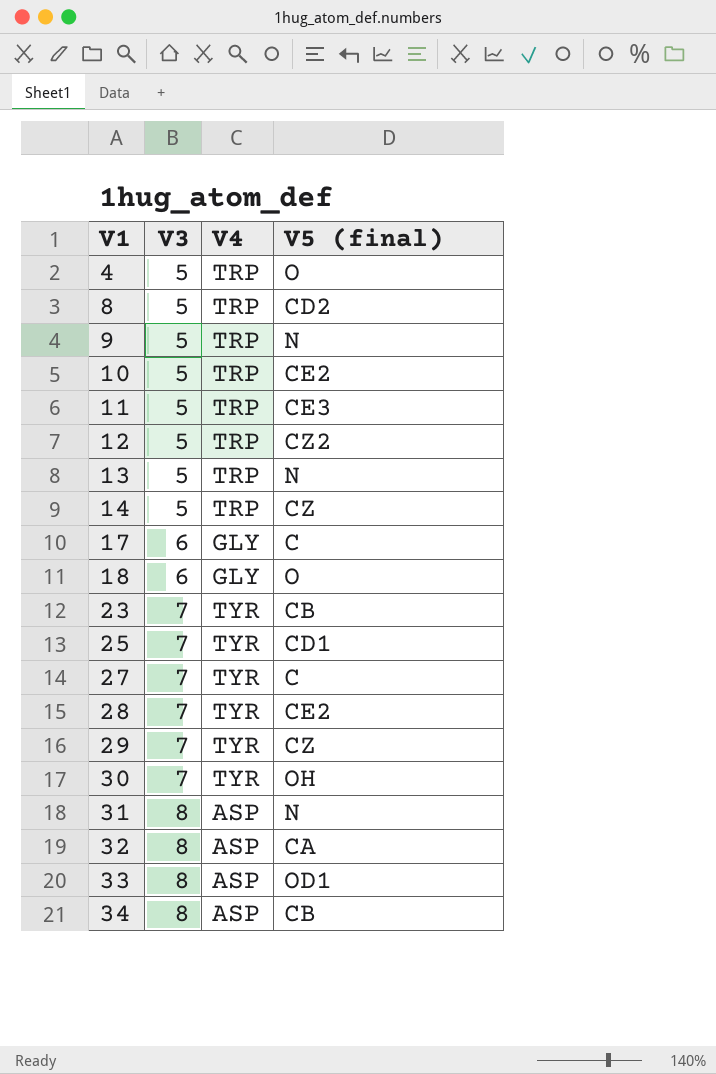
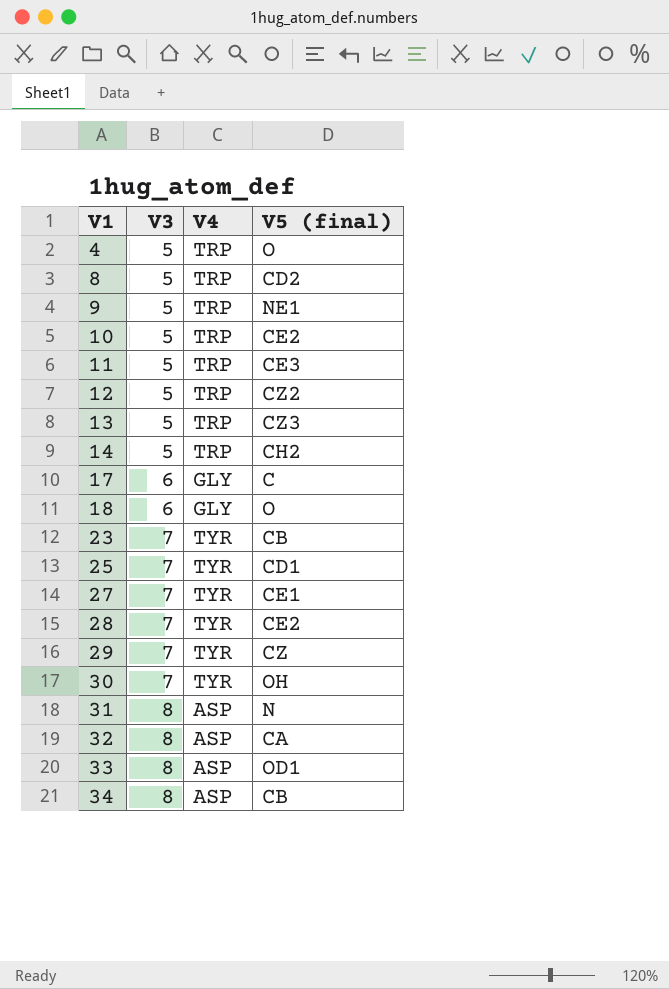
9 | V5 (final): N -> NE1
13 | V5 (final): N -> CZ3
14 | V5 (final): CZ -> CH2
27 | V5 (final): C -> CE1

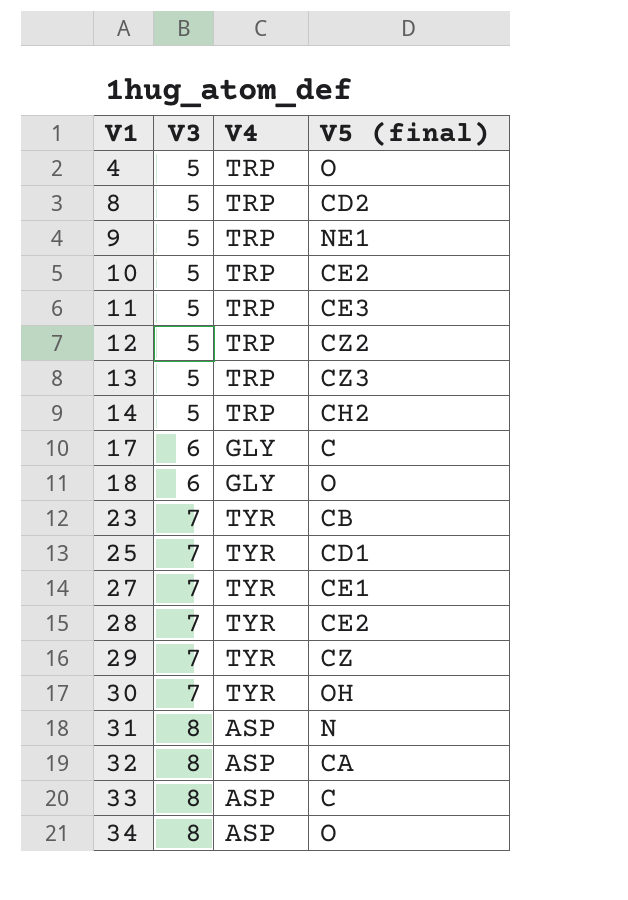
33 | V5 (final): OD1 -> C
34 | V5 (final): CB -> O

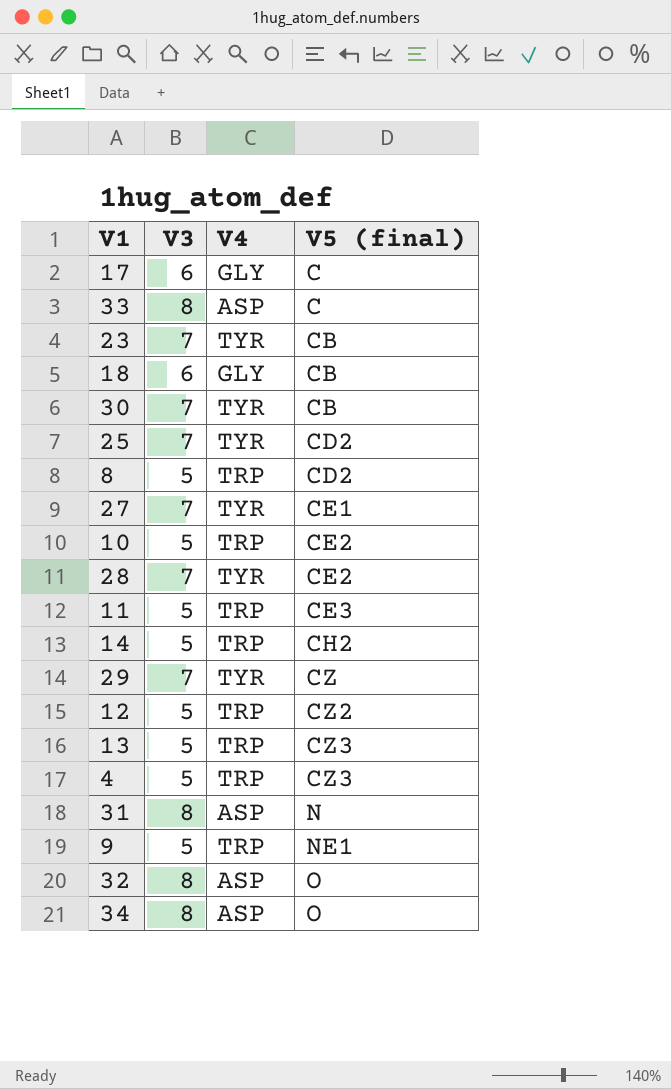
row order: V1 ascending -> V5 (final) ascending
18 | V5 (final): O -> CB
30 | V5 (final): OH -> CB
25 | V5 (final): CD1 -> CD2
4 | V5 (final): O -> CZ3
32 | V5 (final): CA -> O

